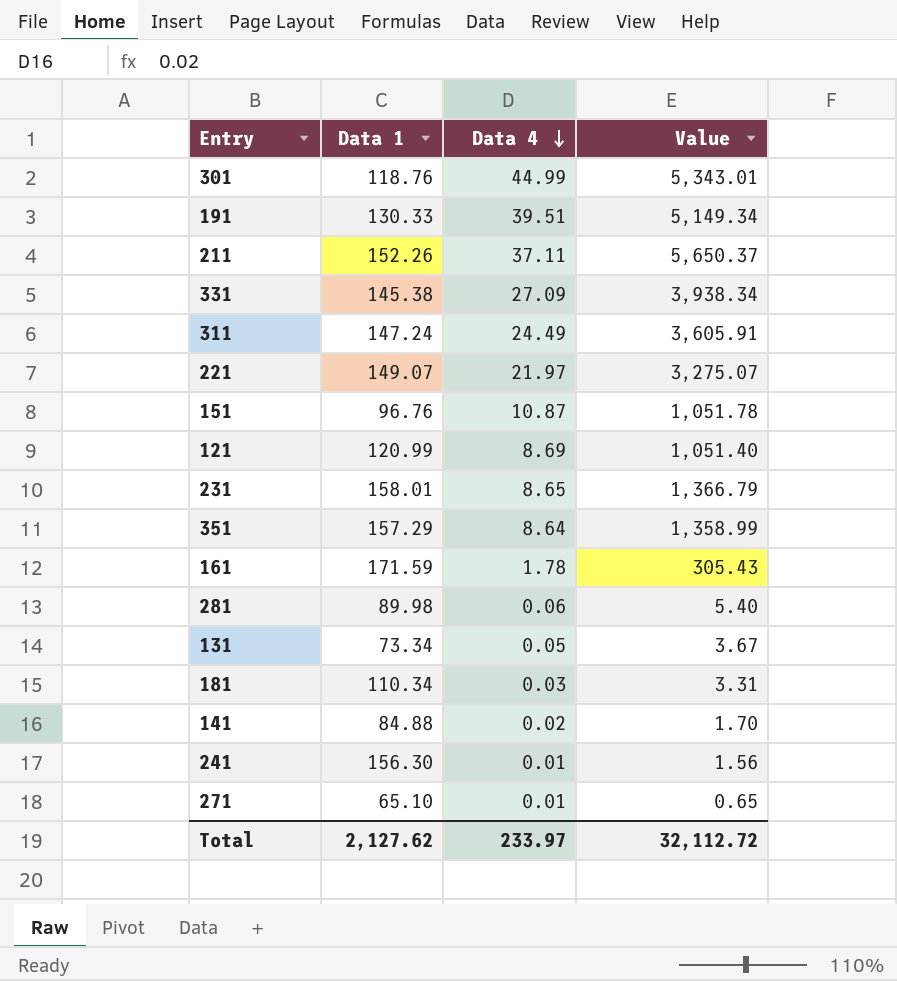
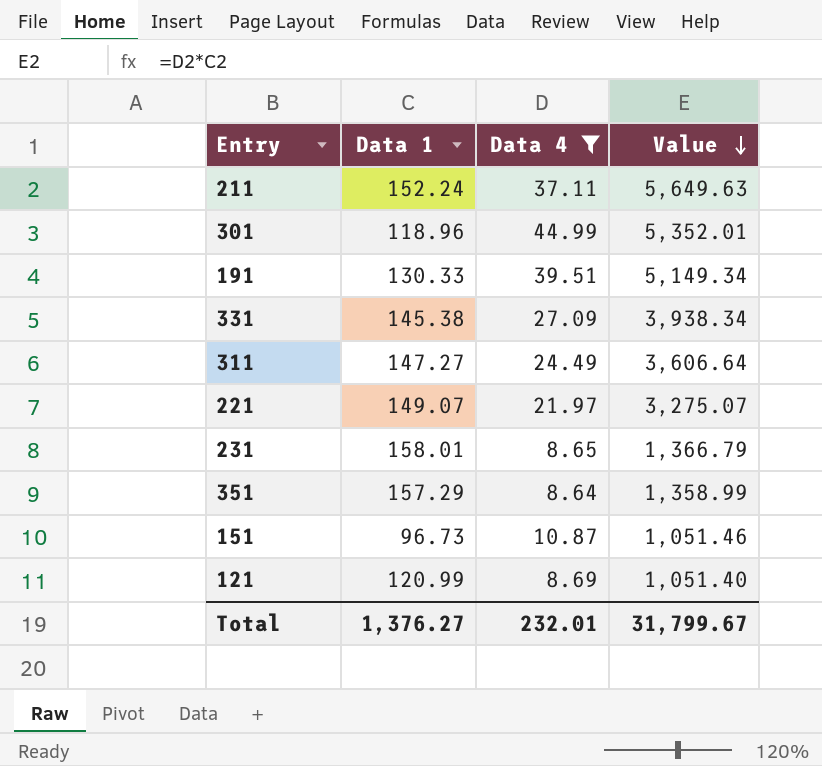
filter: none -> Data 4 >= 8.64
row order: Data 4 descending -> Value descending
211 | Data 1: 152.26 -> 152.24
211 | Value: 5,650.37 -> 5,649.63
301 | Data 1: 118.76 -> 118.96
301 | Value: 5,343.01 -> 5,352.01
311 | Data 1: 147.24 -> 147.27
311 | Value: 3,605.91 -> 3,606.64
151 | Data 1: 96.76 -> 96.73
151 | Value: 1,051.78 -> 1,051.46
Total | Data 1: 2,127.62 -> 1,376.27
Total | Data 4: 233.97 -> 232.01
Total | Value: 32,112.72 -> 31,799.67

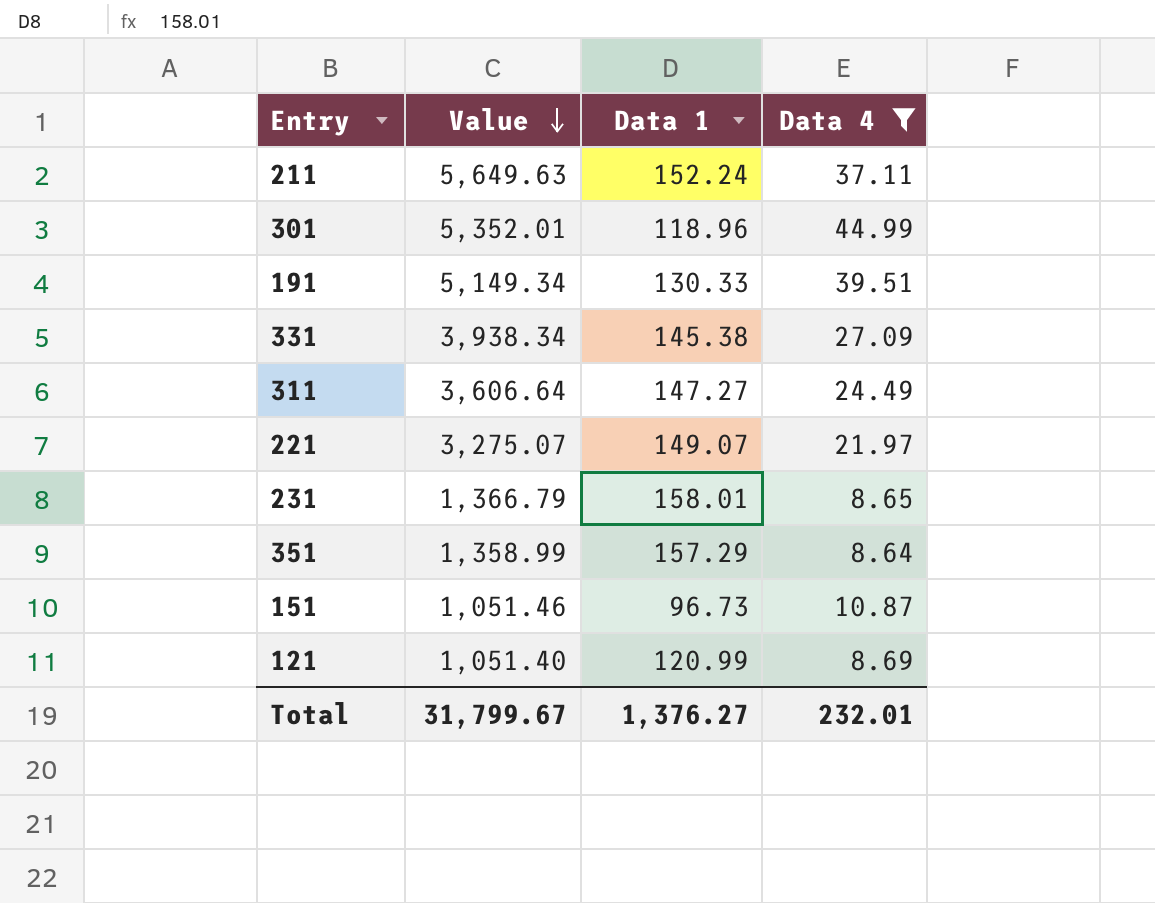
column Value | position: 4 -> 2

